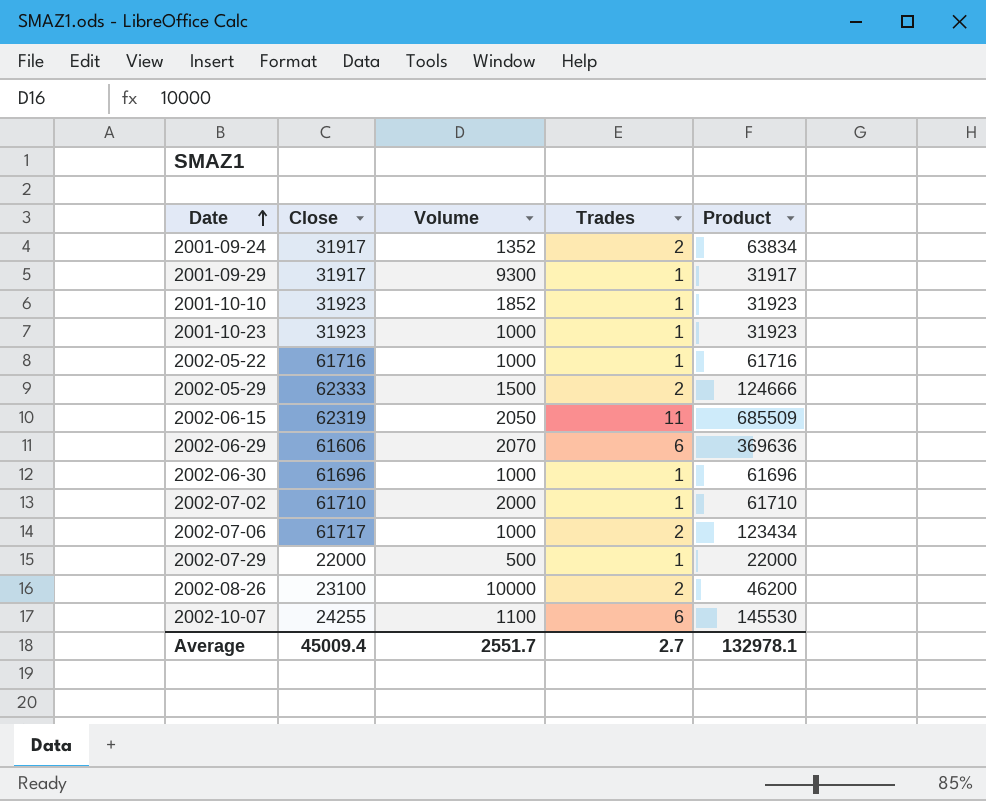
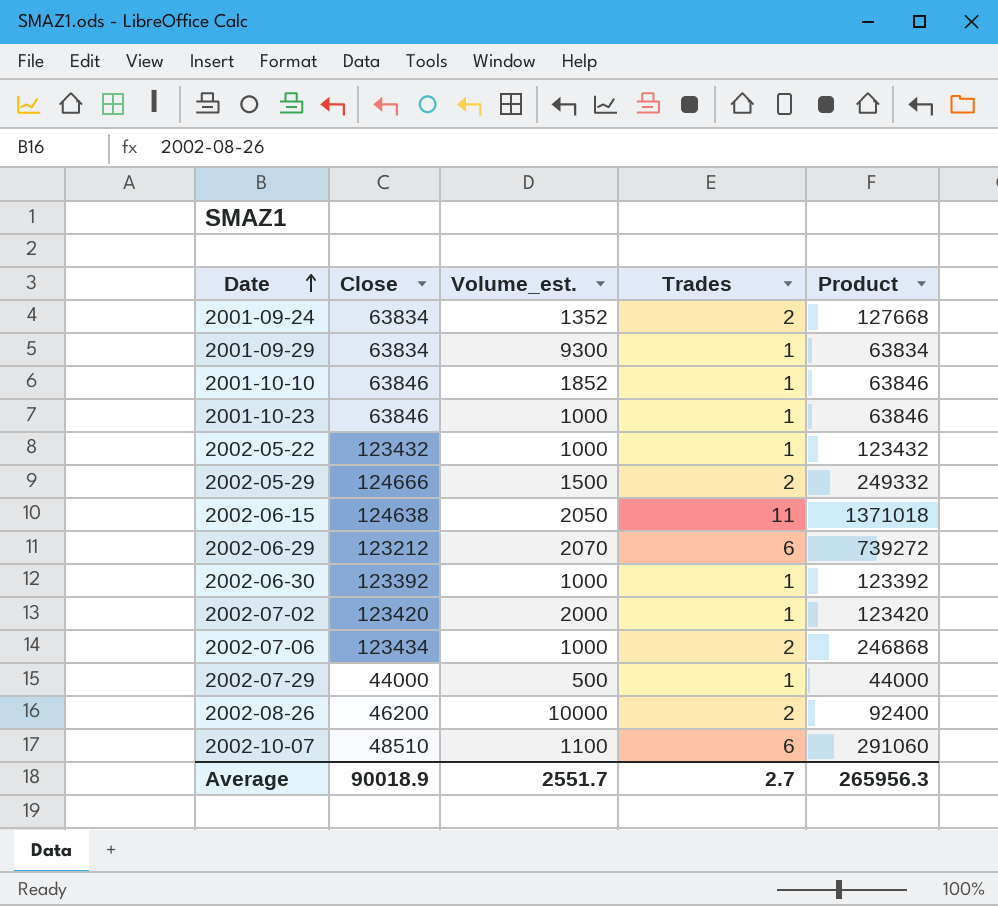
column name: Volume -> Volume_est.
2001-09-24 | Close: 31917 -> 63834
2001-09-24 | Product: 63834 -> 127668
2001-09-29 | Close: 31917 -> 63834
2001-09-29 | Product: 31917 -> 63834
2001-10-10 | Close: 31923 -> 63846
2001-10-10 | Product: 31923 -> 63846
2001-10-23 | Close: 31923 -> 63846
2001-10-23 | Product: 31923 -> 63846
2002-05-22 | Close: 61716 -> 123432
2002-05-22 | Product: 61716 -> 123432
2002-05-29 | Close: 62333 -> 124666
2002-05-29 | Product: 124666 -> 249332
2002-06-15 | Close: 62319 -> 124638
2002-06-15 | Product: 685509 -> 1371018
2002-06-29 | Close: 61606 -> 123212
2002-06-29 | Product: 369636 -> 739272
2002-06-30 | Close: 61696 -> 123392
2002-06-30 | Product: 61696 -> 123392
2002-07-02 | Close: 61710 -> 123420
2002-07-02 | Product: 61710 -> 123420
2002-07-06 | Close: 61717 -> 123434
2002-07-06 | Product: 123434 -> 246868
2002-07-29 | Close: 22000 -> 44000
2002-07-29 | Product: 22000 -> 44000
2002-08-26 | Close: 23100 -> 46200
2002-08-26 | Product: 46200 -> 92400
2002-10-07 | Close: 24255 -> 48510
2002-10-07 | Product: 145530 -> 291060
Average | Close: 45009.4 -> 90018.9
Average | Product: 132978.1 -> 265956.3

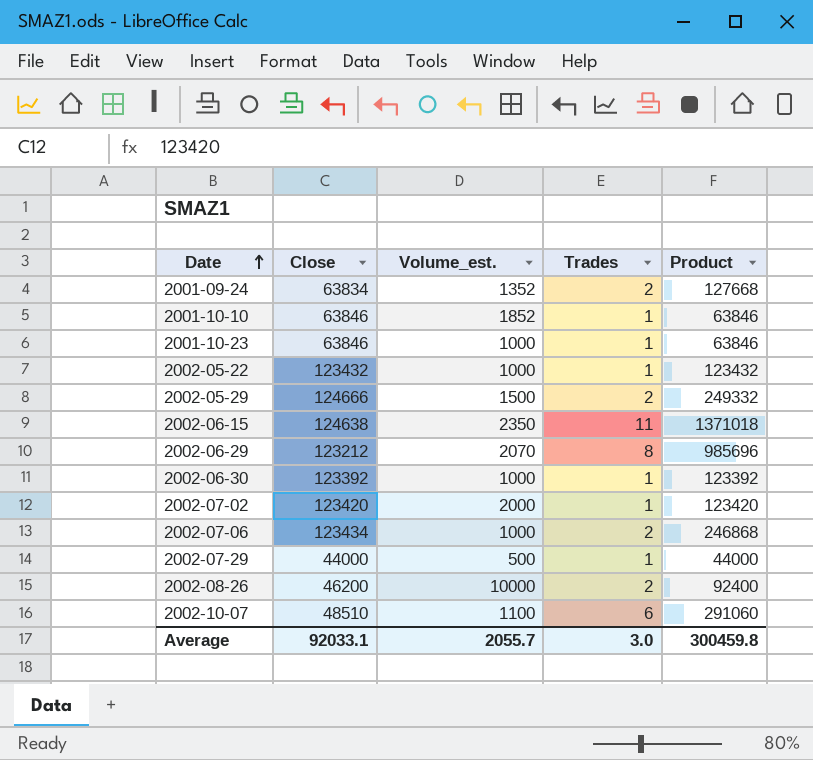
row 2001-09-29: 63834 | 9300 | 1 | 63834 -> none
2002-06-15 | Volume_est.: 2050 -> 2350
2002-06-29 | Trades: 6 -> 8
2002-06-29 | Product: 739272 -> 985696
Average | Close: 90018.9 -> 92033.1
Average | Volume_est.: 2551.7 -> 2055.7
Average | Trades: 2.7 -> 3.0
Average | Product: 265956.3 -> 300459.8

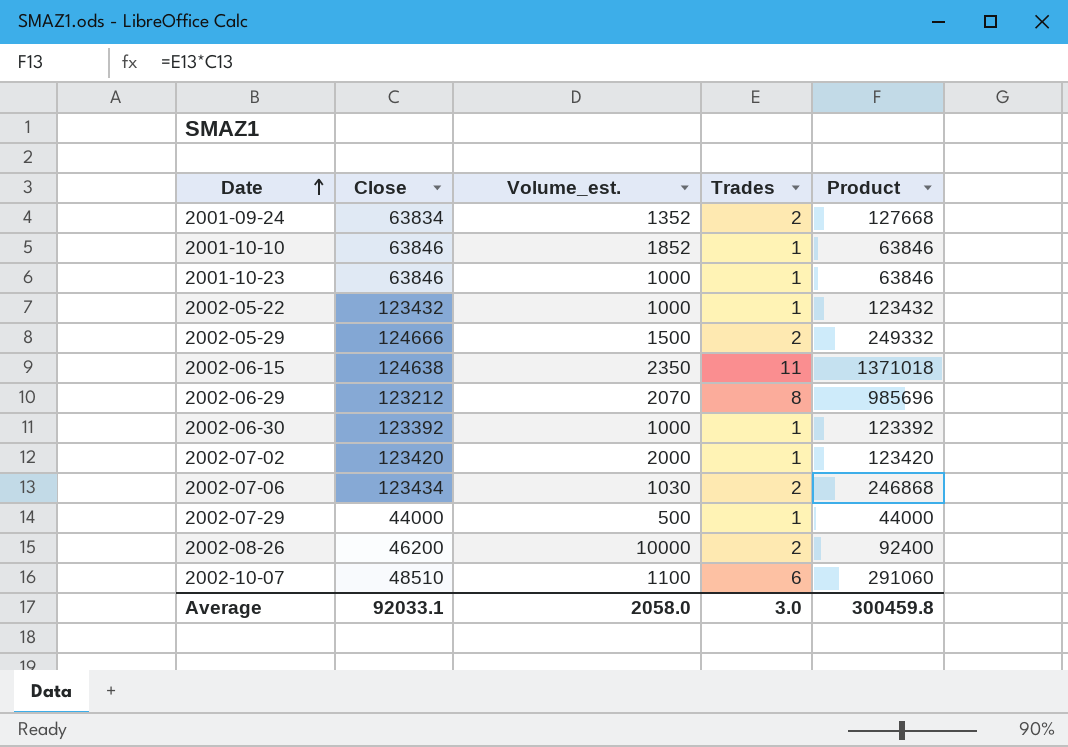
2002-07-06 | Volume_est.: 1000 -> 1030
Average | Volume_est.: 2055.7 -> 2058.0

